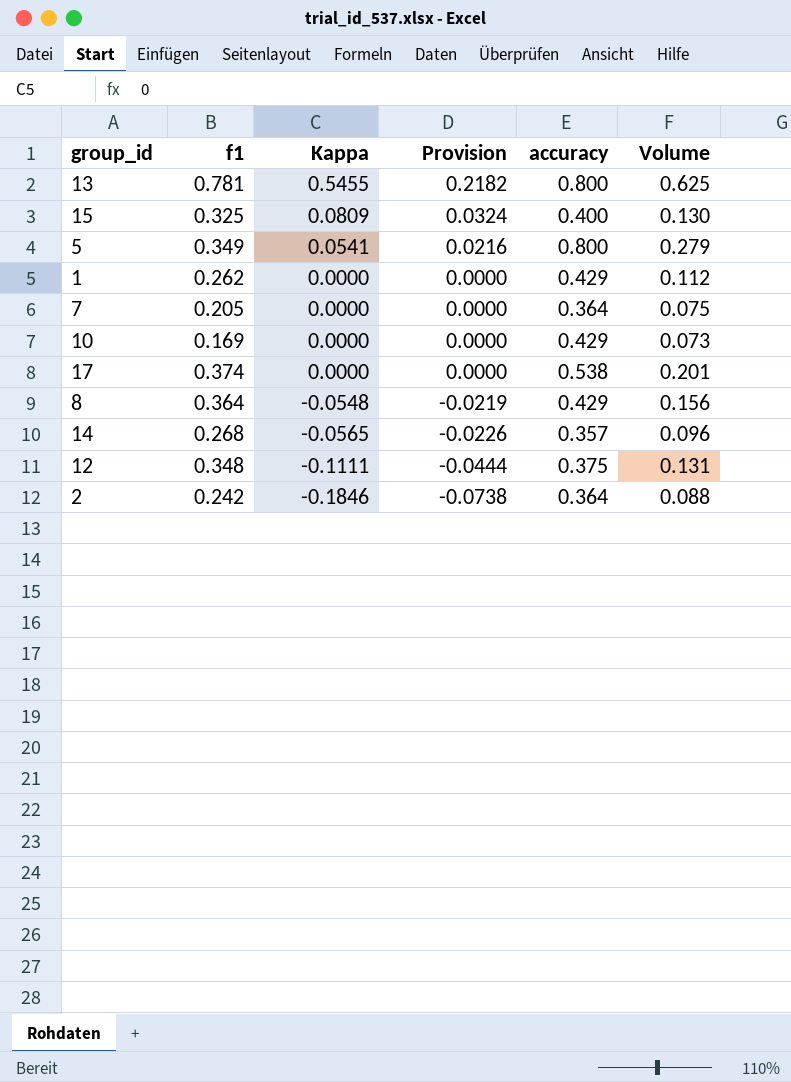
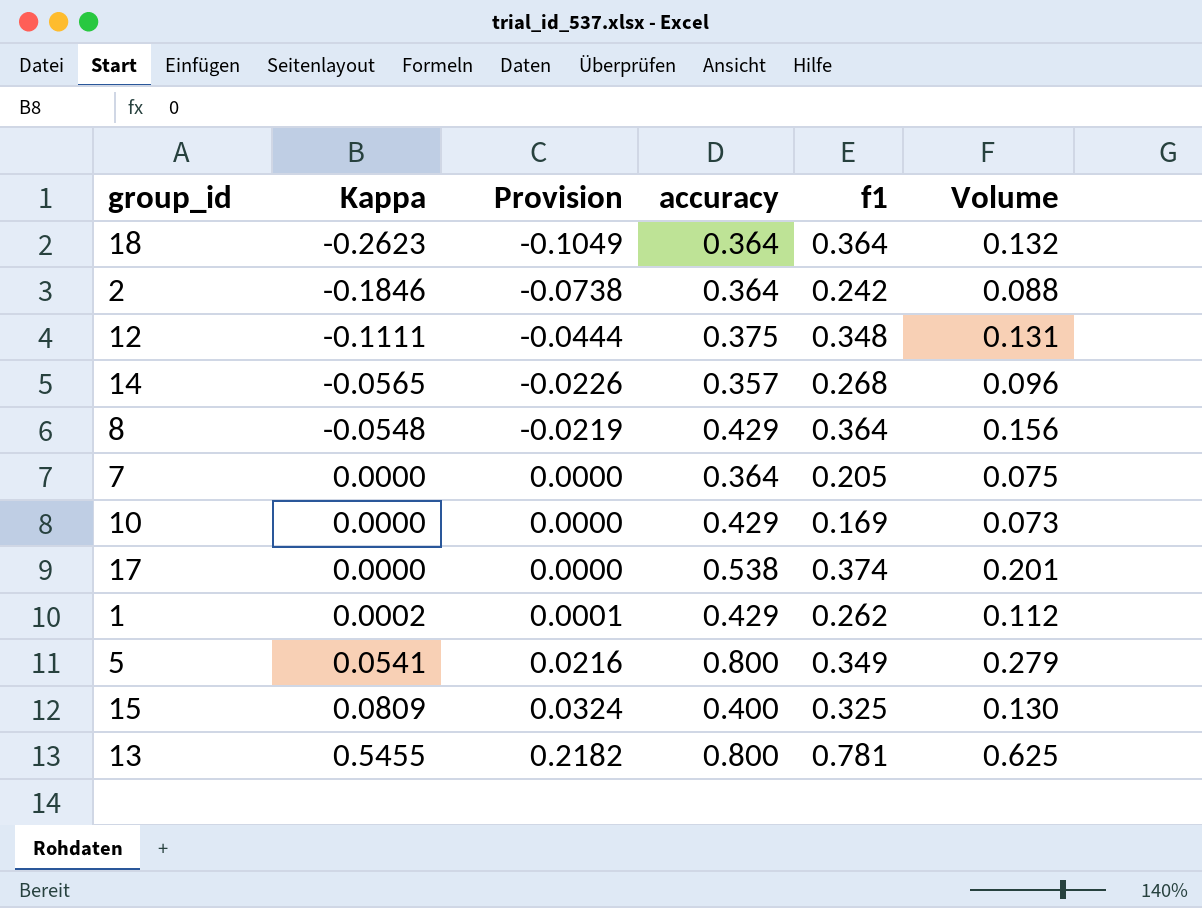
row order: Kappa descending -> Kappa ascending
column f1 | position: 2 -> 5
row 18: none -> -0.2623 | -0.1049 | 0.364 | 0.364 | 0.132
1 | Kappa: 0.0000 -> 0.0002
1 | Provision: 0.0000 -> 0.0001

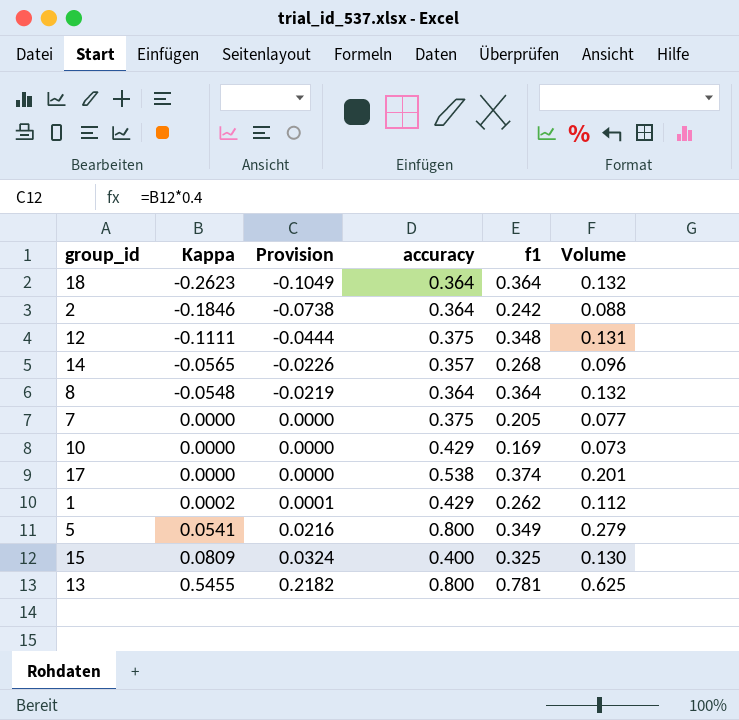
8 | accuracy: 0.429 -> 0.364
8 | Volume: 0.156 -> 0.132
7 | accuracy: 0.364 -> 0.375
7 | Volume: 0.075 -> 0.077

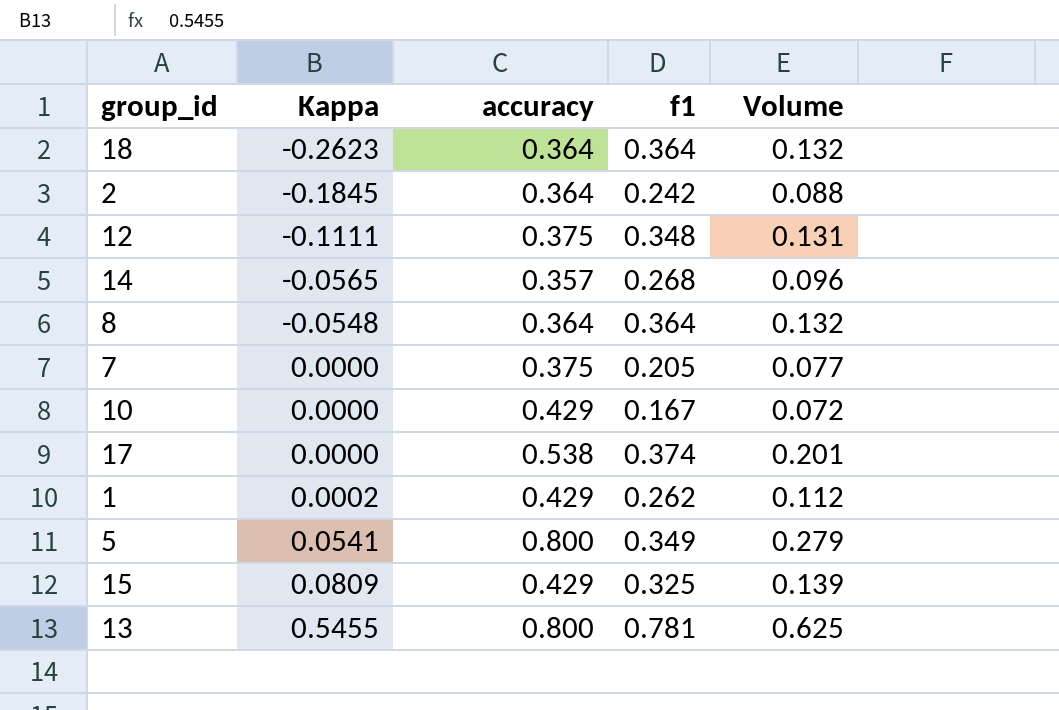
column Provision | formula: [Kappa] * 0.4 -> none
2 | Kappa: -0.1846 -> -0.1845
10 | f1: 0.169 -> 0.167
10 | Volume: 0.073 -> 0.072
15 | accuracy: 0.400 -> 0.429
15 | Volume: 0.130 -> 0.139

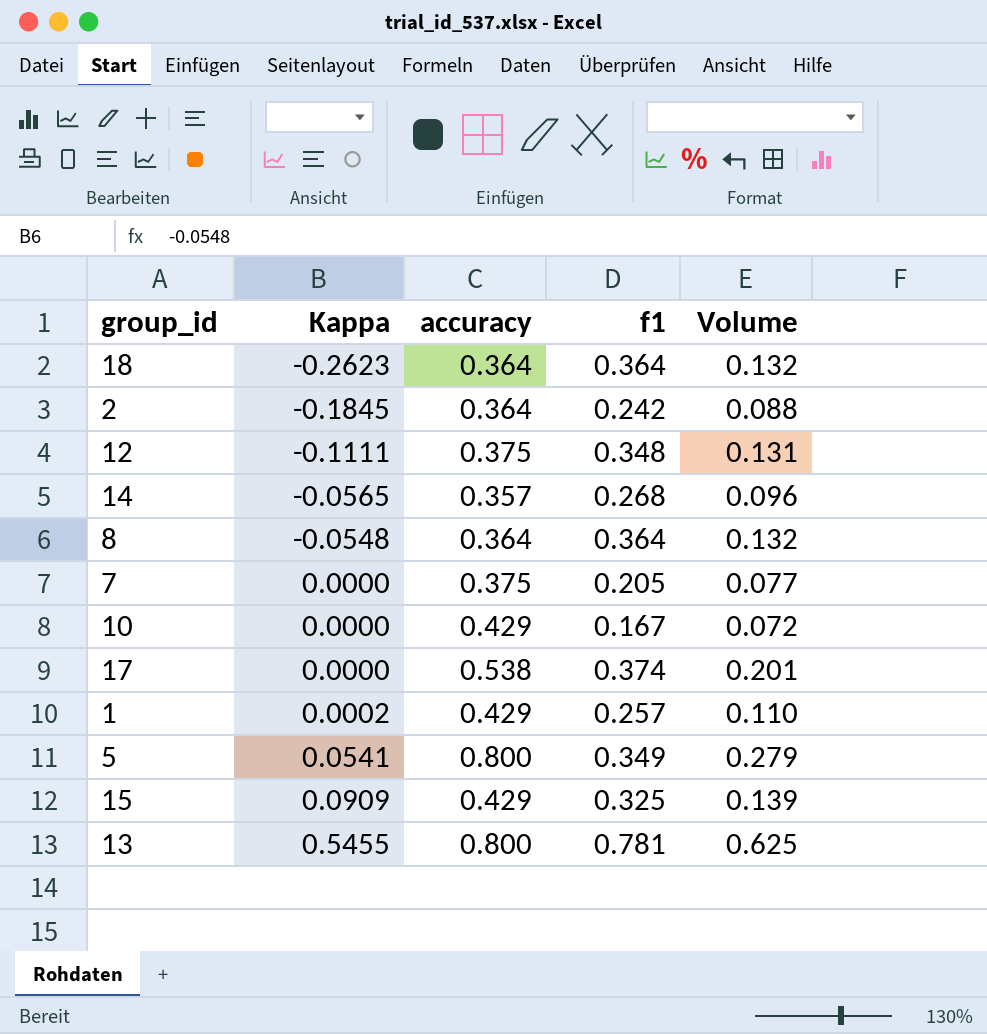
1 | f1: 0.262 -> 0.257
1 | Volume: 0.112 -> 0.110
15 | Kappa: 0.0809 -> 0.0909

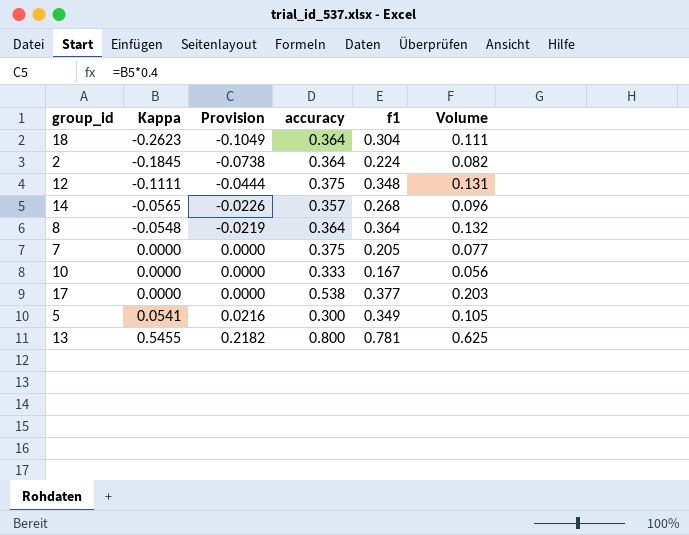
column Provision | formula: none -> [Kappa] * 0.4
row 1: 0.0002 | 0.429 | 0.257 | 0.110 -> none
row 15: 0.0909 | 0.429 | 0.325 | 0.139 -> none
18 | f1: 0.364 -> 0.304
18 | Volume: 0.132 -> 0.111
2 | f1: 0.242 -> 0.224
2 | Volume: 0.088 -> 0.082
10 | accuracy: 0.429 -> 0.333
10 | Volume: 0.072 -> 0.056
17 | f1: 0.374 -> 0.377
17 | Volume: 0.201 -> 0.203
5 | accuracy: 0.800 -> 0.300
5 | Volume: 0.279 -> 0.105

